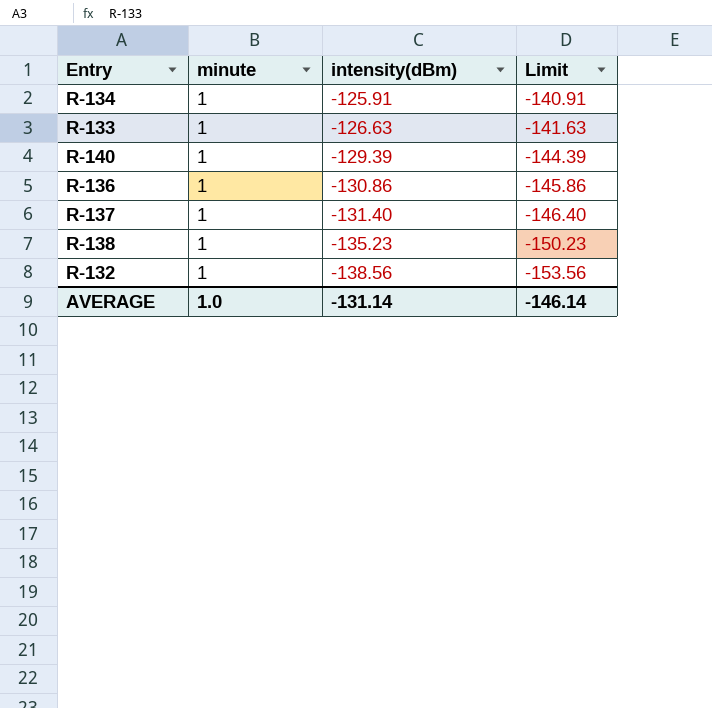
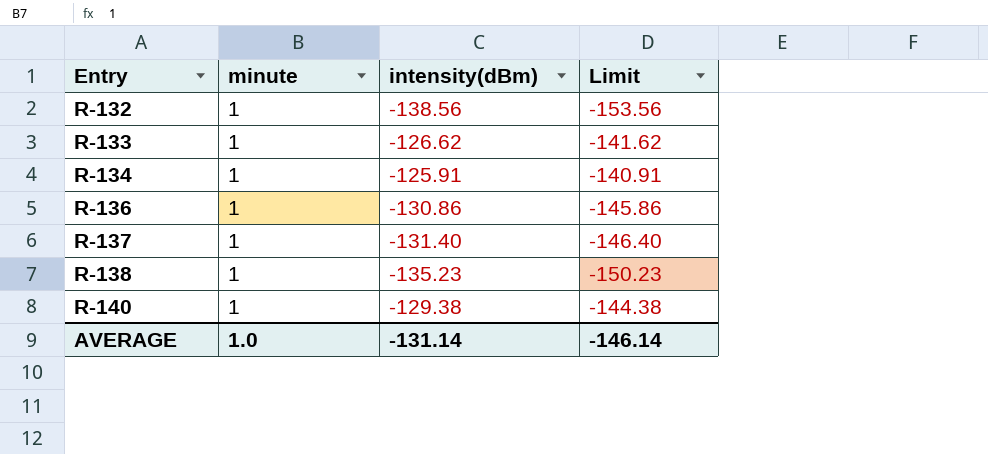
row order: intensity(dBm) descending -> Entry ascending
R-133 | intensity(dBm): -126.63 -> -126.62
R-133 | Limit: -141.63 -> -141.62
R-140 | intensity(dBm): -129.39 -> -129.38
R-140 | Limit: -144.39 -> -144.38

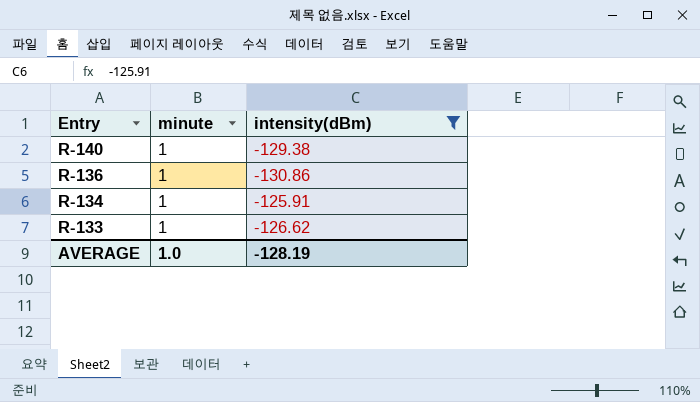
filter: none -> intensity(dBm) >= -130.86
row order: Entry ascending -> Entry descending
column Limit | formula: [intensity(dBm)] - 15 -> none
AVERAGE | intensity(dBm): -131.14 -> -128.19

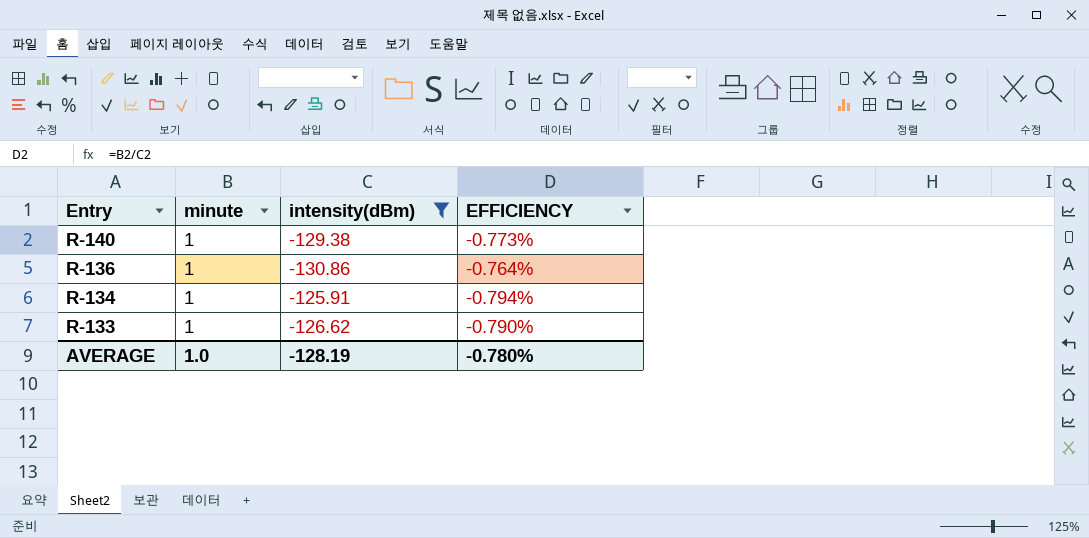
column EFFICIENCY | formula: none -> [minute] / [intensity(dBm)]

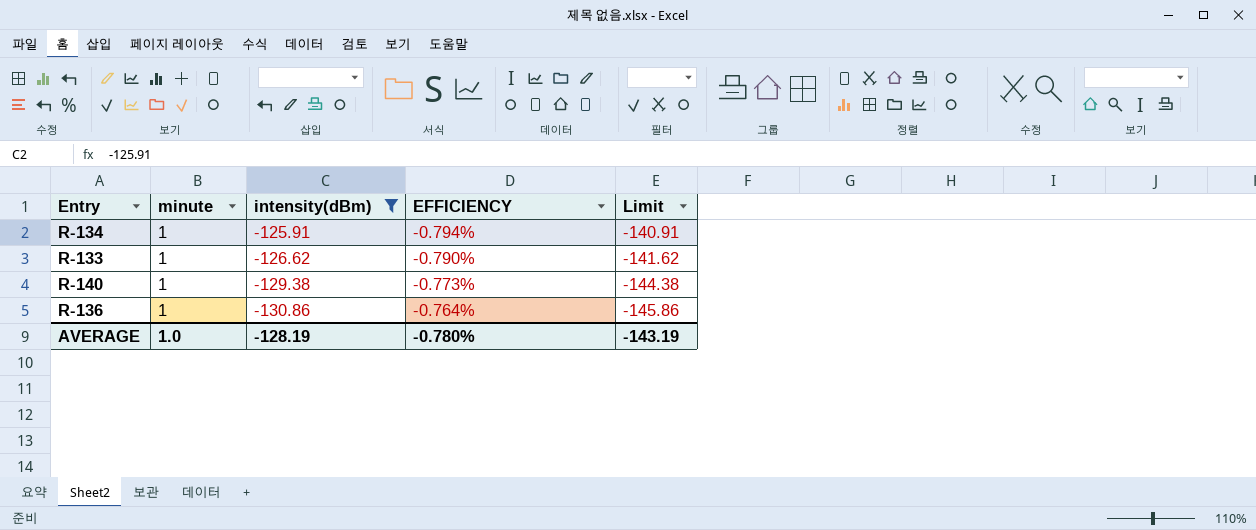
row order: Entry descending -> intensity(dBm) descending
column Limit | formula: none -> [intensity(dBm)] - 15

